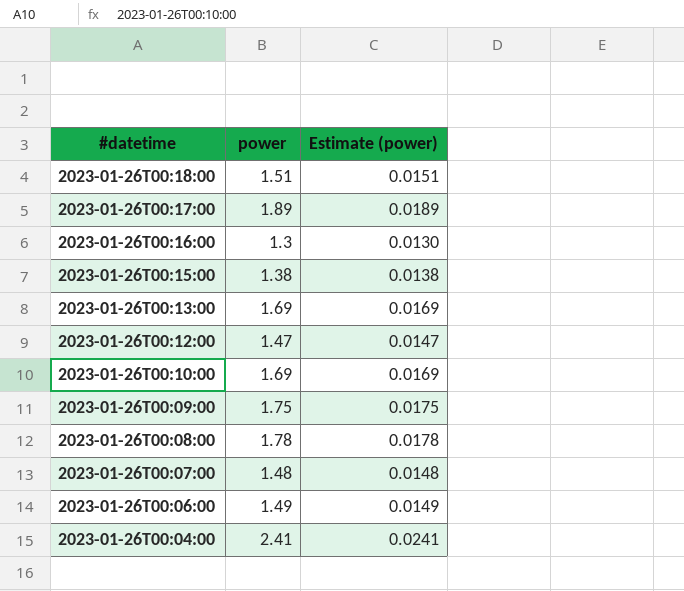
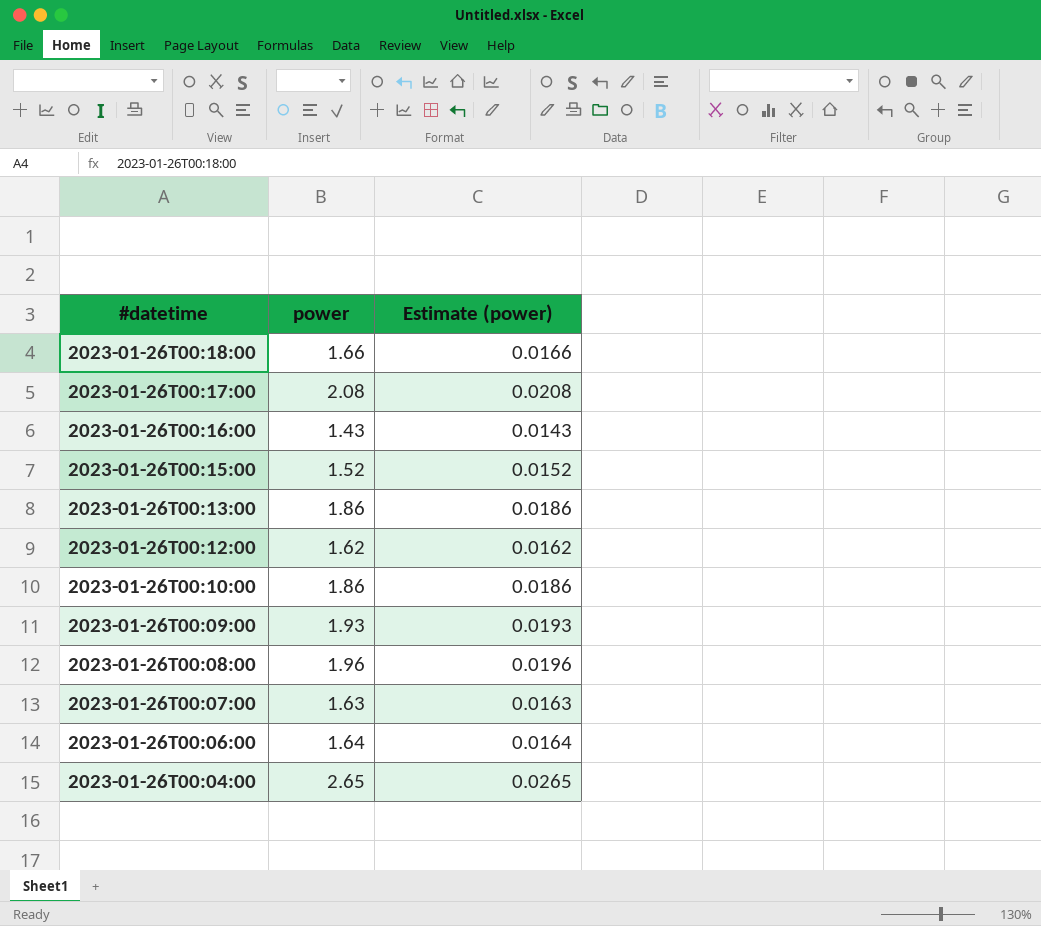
2023-01-26T00:18:00 | power: 1.51 -> 1.66
2023-01-26T00:18:00 | Estimate (power): 0.0151 -> 0.0166
2023-01-26T00:17:00 | power: 1.89 -> 2.08
2023-01-26T00:17:00 | Estimate (power): 0.0189 -> 0.0208
2023-01-26T00:16:00 | power: 1.3 -> 1.43
2023-01-26T00:16:00 | Estimate (power): 0.0130 -> 0.0143
2023-01-26T00:15:00 | power: 1.38 -> 1.52
2023-01-26T00:15:00 | Estimate (power): 0.0138 -> 0.0152
2023-01-26T00:13:00 | power: 1.69 -> 1.86
2023-01-26T00:13:00 | Estimate (power): 0.0169 -> 0.0186
2023-01-26T00:12:00 | power: 1.47 -> 1.62
2023-01-26T00:12:00 | Estimate (power): 0.0147 -> 0.0162
2023-01-26T00:10:00 | power: 1.69 -> 1.86
2023-01-26T00:10:00 | Estimate (power): 0.0169 -> 0.0186
2023-01-26T00:09:00 | power: 1.75 -> 1.93
2023-01-26T00:09:00 | Estimate (power): 0.0175 -> 0.0193
2023-01-26T00:08:00 | power: 1.78 -> 1.96
2023-01-26T00:08:00 | Estimate (power): 0.0178 -> 0.0196
2023-01-26T00:07:00 | power: 1.48 -> 1.63
2023-01-26T00:07:00 | Estimate (power): 0.0148 -> 0.0163
2023-01-26T00:06:00 | power: 1.49 -> 1.64
2023-01-26T00:06:00 | Estimate (power): 0.0149 -> 0.0164
2023-01-26T00:04:00 | power: 2.41 -> 2.65
2023-01-26T00:04:00 | Estimate (power): 0.0241 -> 0.0265

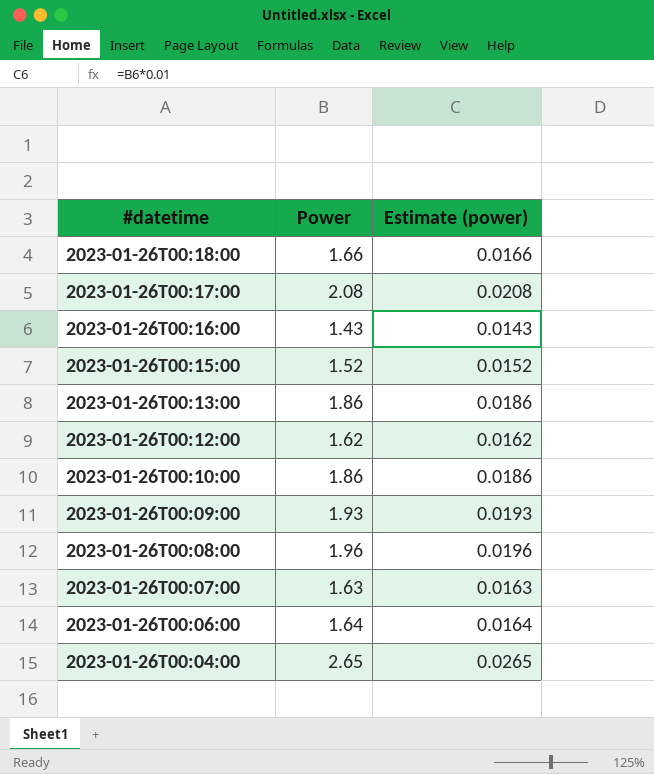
column name: power -> Power

